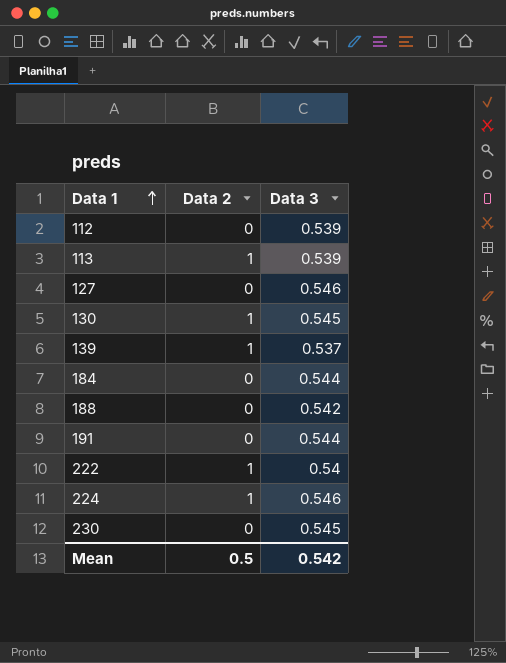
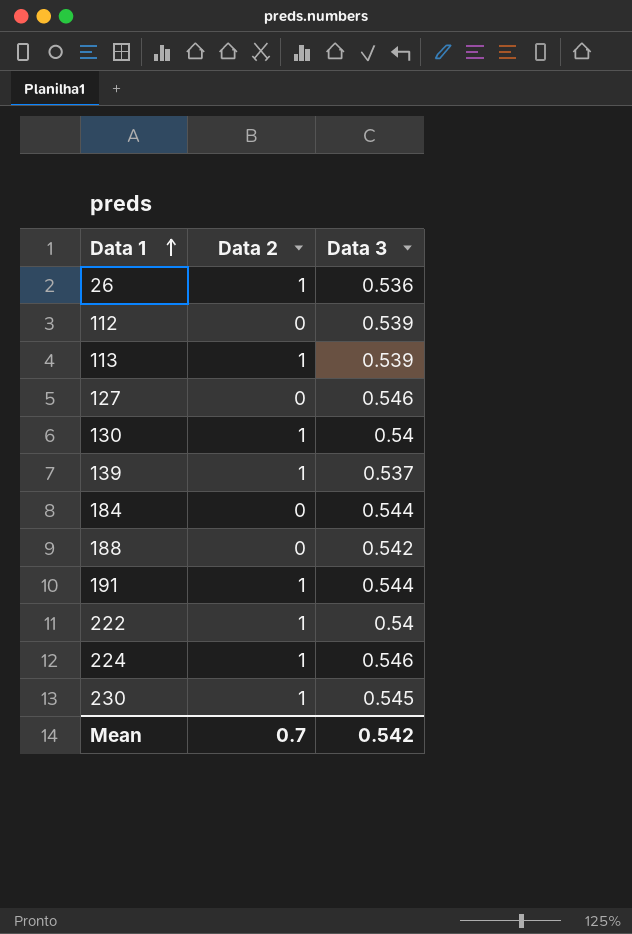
row 26: none -> 1 | 0.536
130 | Data 3: 0.545 -> 0.54
191 | Data 2: 0 -> 1
230 | Data 2: 0 -> 1
Mean | Data 2: 0.5 -> 0.7

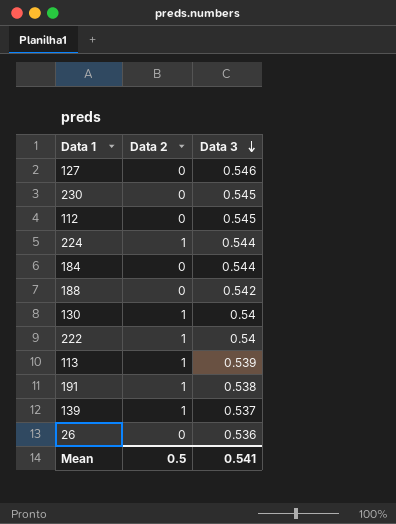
row order: Data 1 ascending -> Data 3 descending
230 | Data 2: 1 -> 0
112 | Data 3: 0.539 -> 0.545
224 | Data 3: 0.546 -> 0.544
191 | Data 3: 0.544 -> 0.538
26 | Data 2: 1 -> 0
Mean | Data 2: 0.7 -> 0.5
Mean | Data 3: 0.542 -> 0.541

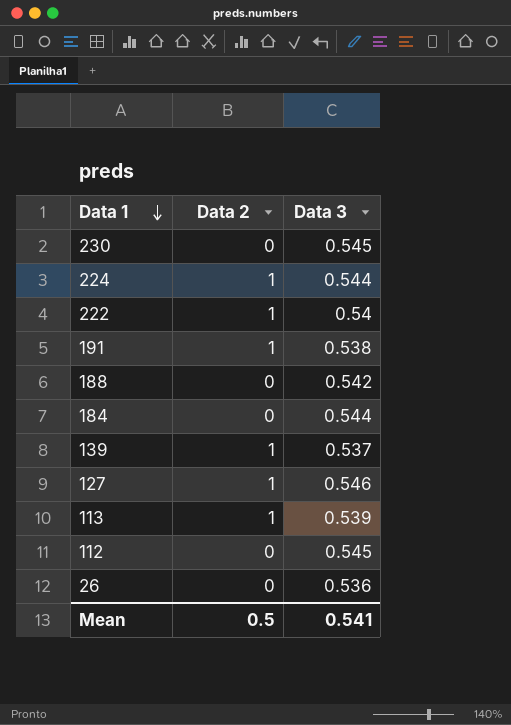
row order: Data 3 descending -> Data 1 descending
row 130: 1 | 0.54 -> none
127 | Data 2: 0 -> 1

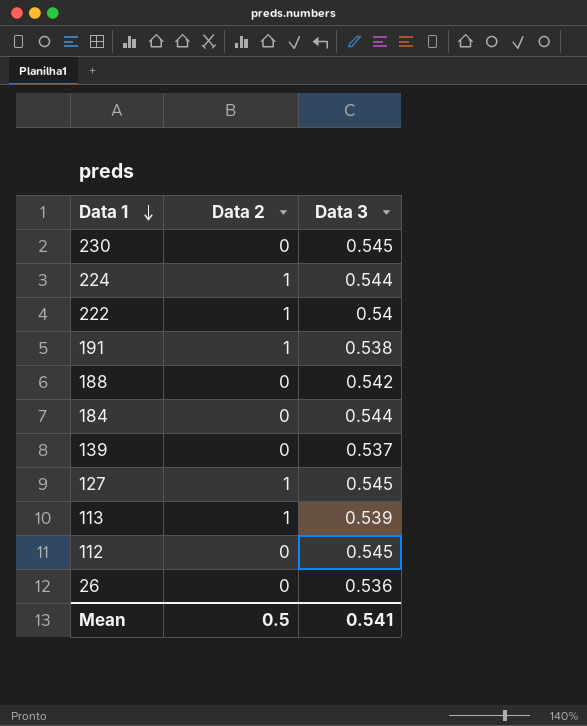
139 | Data 2: 1 -> 0
127 | Data 3: 0.546 -> 0.545

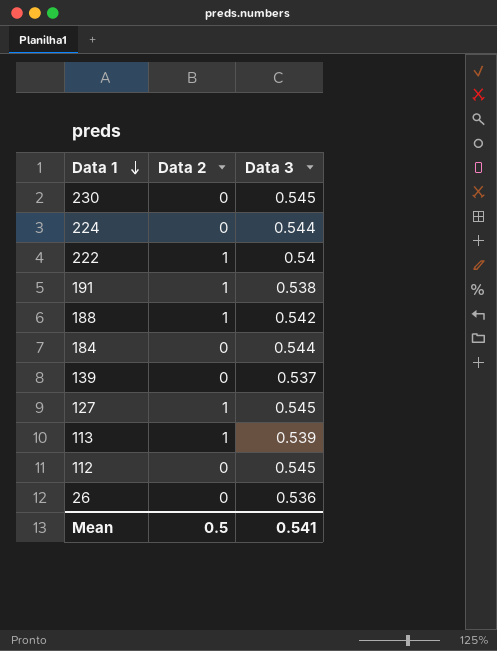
224 | Data 2: 1 -> 0
188 | Data 2: 0 -> 1

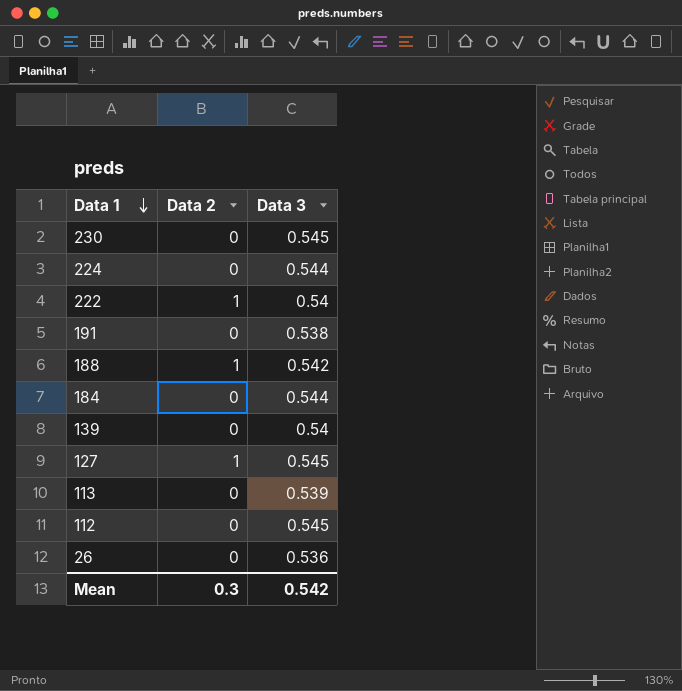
191 | Data 2: 1 -> 0
139 | Data 3: 0.537 -> 0.54
113 | Data 2: 1 -> 0
Mean | Data 2: 0.5 -> 0.3
Mean | Data 3: 0.541 -> 0.542

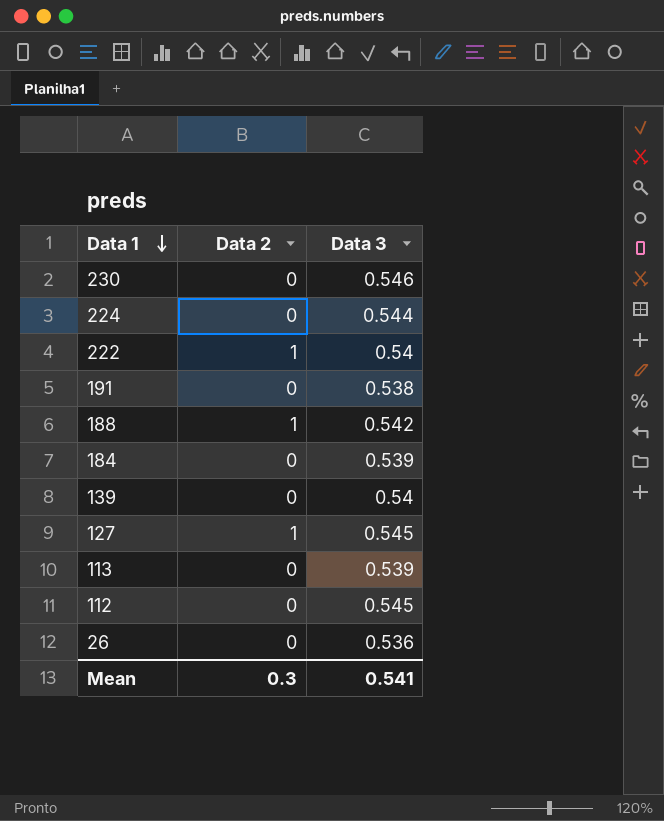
230 | Data 3: 0.545 -> 0.546
184 | Data 3: 0.544 -> 0.539
Mean | Data 3: 0.542 -> 0.541

